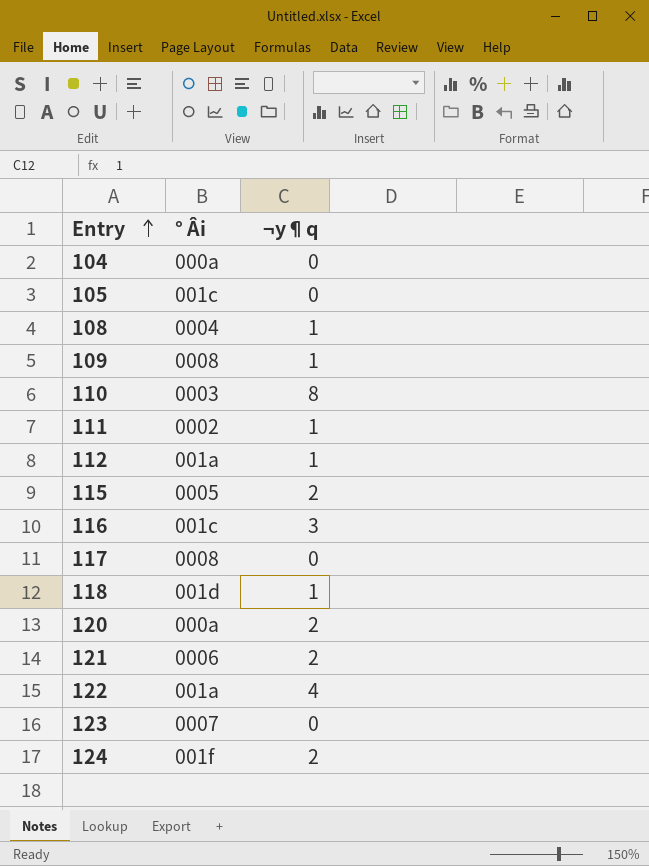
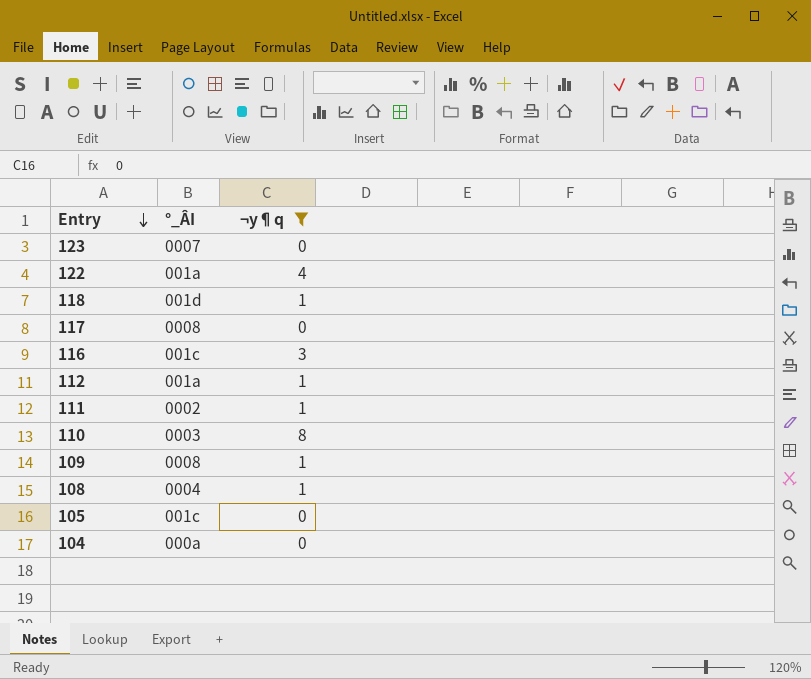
filter: none -> ¬y¶q != 2
row order: Entry ascending -> Entry descending
column name: ° Âi -> °_ÂI

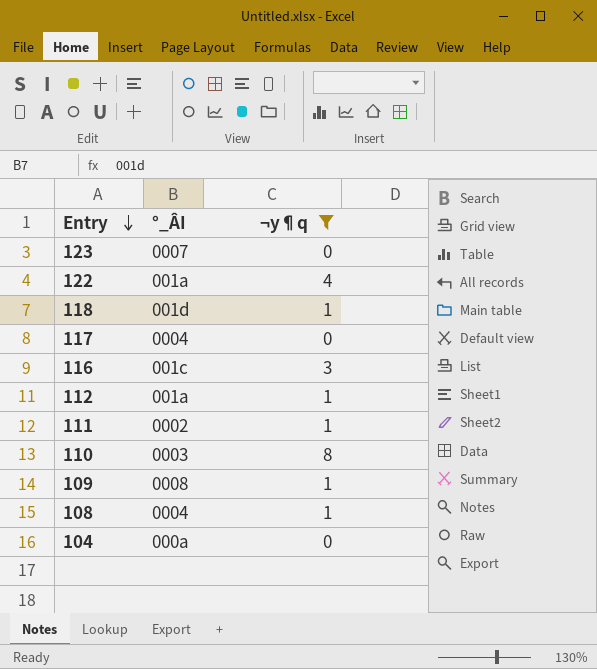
row 105: 001c | 0 -> none
117 | °_ÂI: 0008 -> 0004

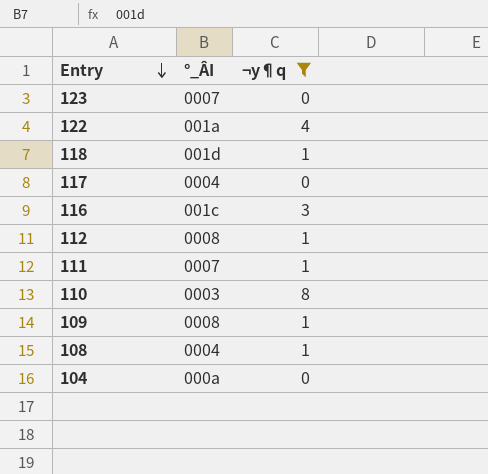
112 | °_ÂI: 001a -> 0008
111 | °_ÂI: 0002 -> 0007

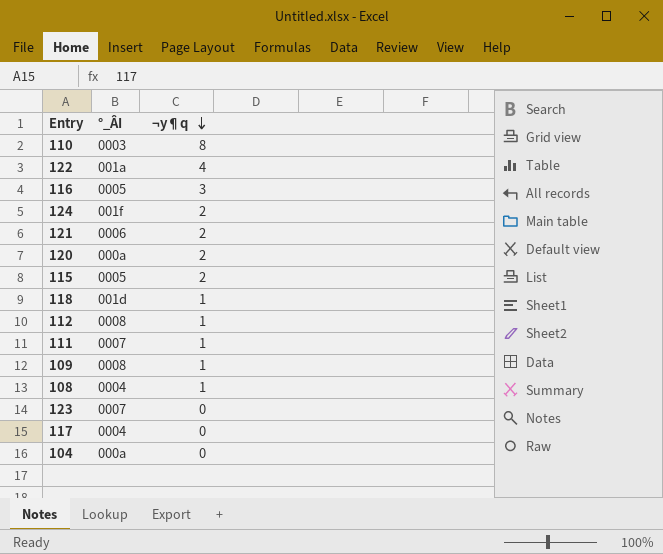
filter: ¬y¶q != 2 -> none
row order: Entry descending -> ¬y¶q descending
116 | °_ÂI: 001c -> 0005

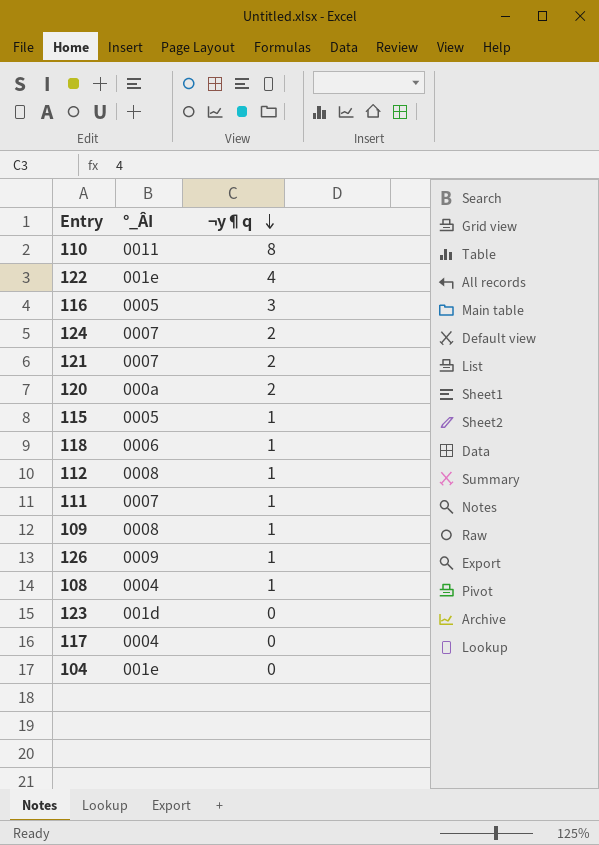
110 | °_ÂI: 0003 -> 0011
122 | °_ÂI: 001a -> 001e
124 | °_ÂI: 001f -> 0007
121 | °_ÂI: 0006 -> 0007
115 | ¬y¶q: 2 -> 1
118 | °_ÂI: 001d -> 0006
row 126: none -> 0009 | 1
123 | °_ÂI: 0007 -> 001d
104 | °_ÂI: 000a -> 001e

